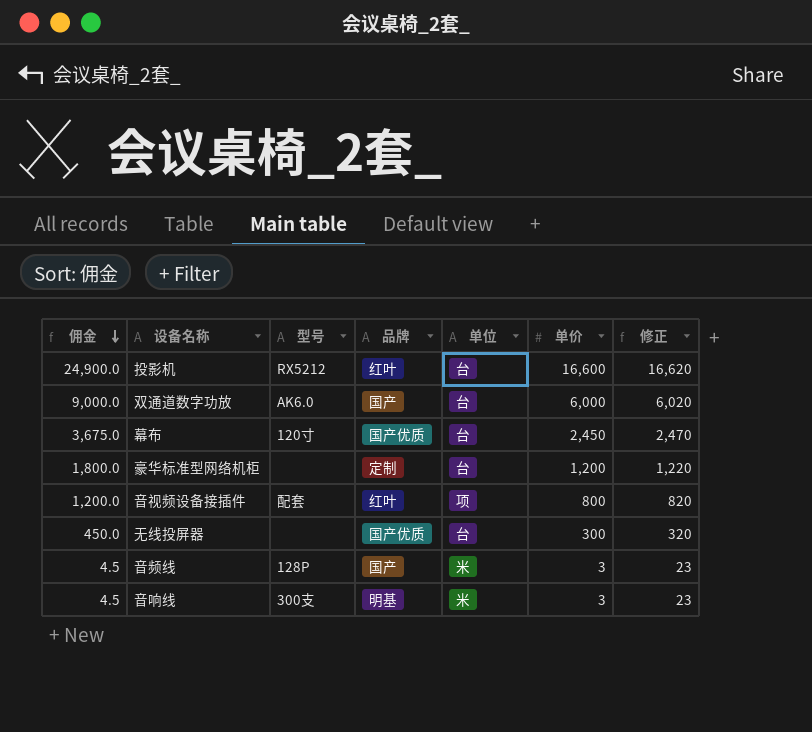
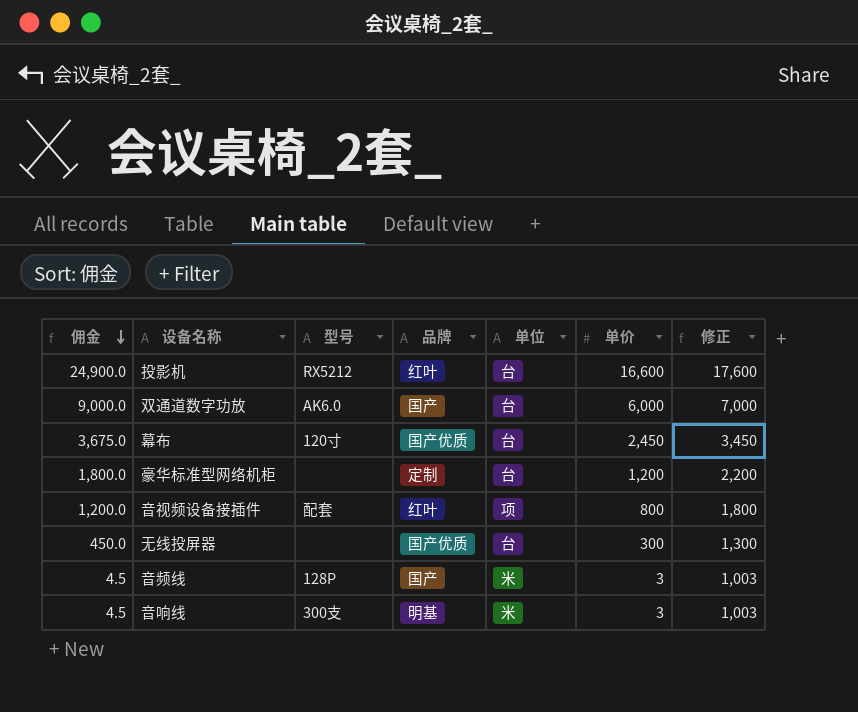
column 修正 | formula: [单价] + 20 -> [单价] + 1000

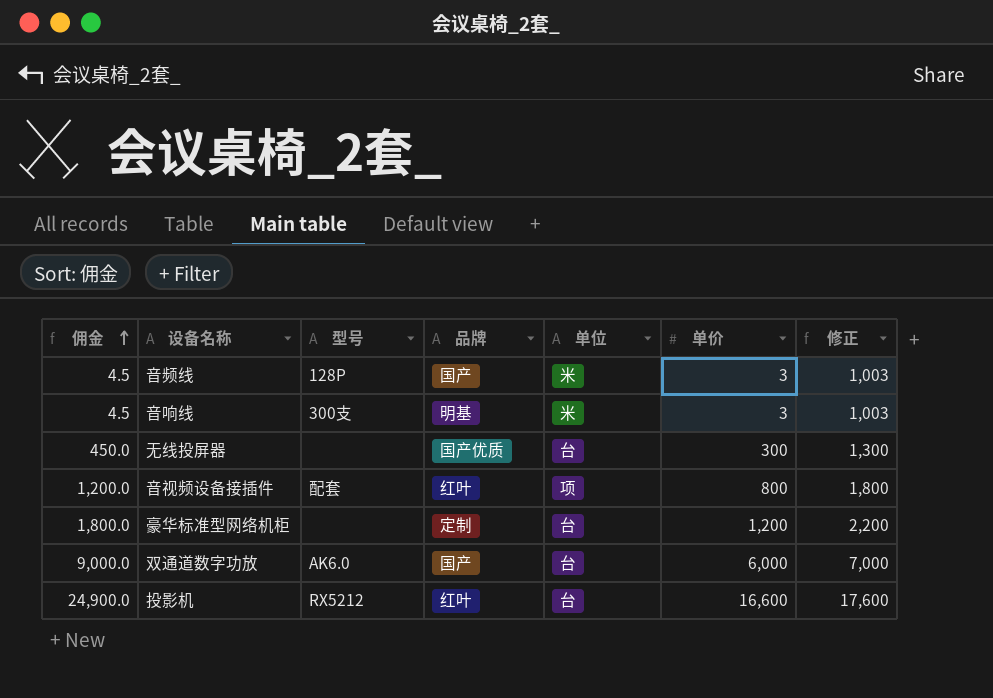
row order: 佣金 descending -> 佣金 ascending
row 幕布: 3,675.0 | 120寸 | 国产优质 | 台 | 2,450 | 3,450 -> none

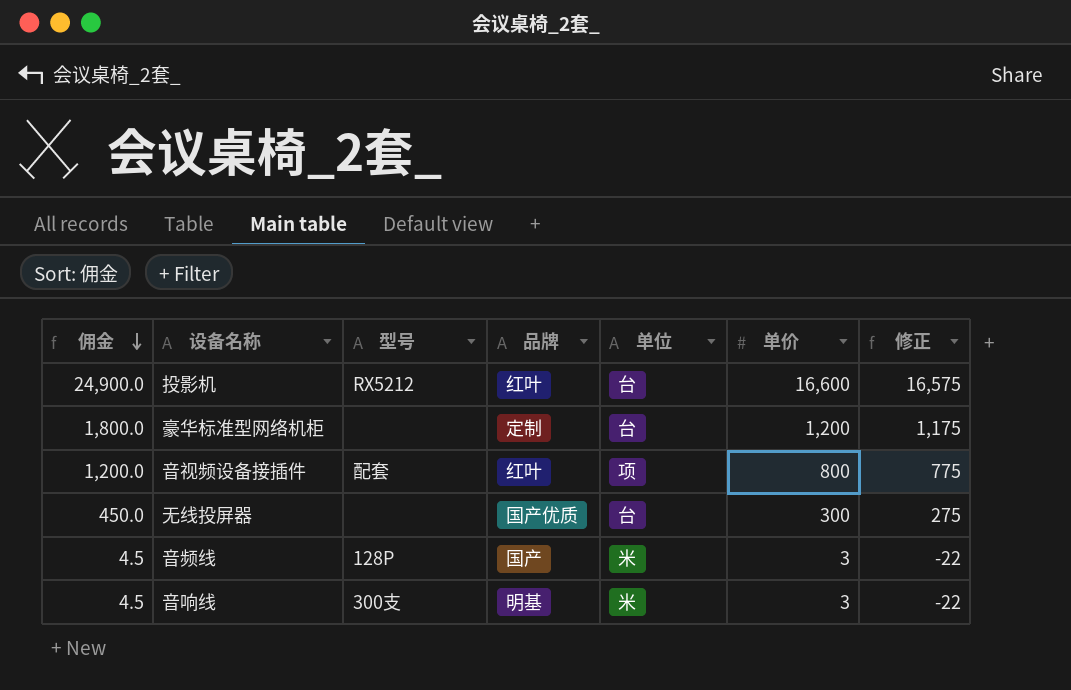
row order: 佣金 ascending -> 佣金 descending
column 修正 | formula: [单价] + 1000 -> [单价] - 25
row 双通道数字功放: 9,000.0 | AK6.0 | 国产 | 台 | 6,000 | 7,000 -> none

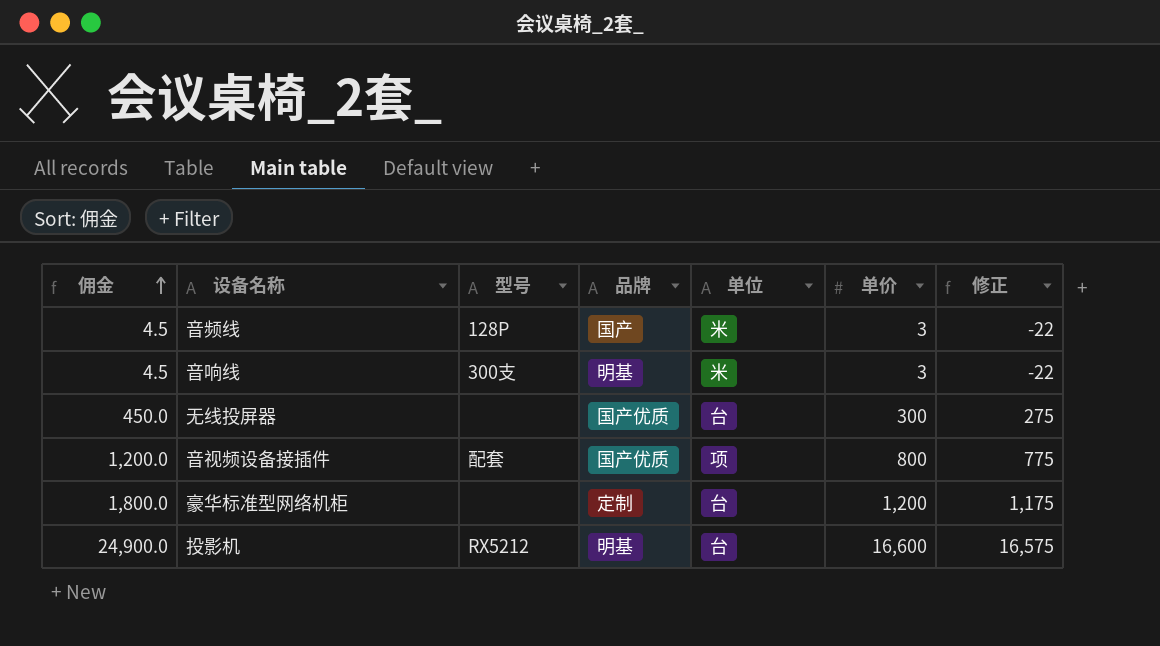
row order: 佣金 descending -> 佣金 ascending
音视频设备接插件 | 品牌: 红叶 -> 国产优质
投影机 | 品牌: 红叶 -> 明基

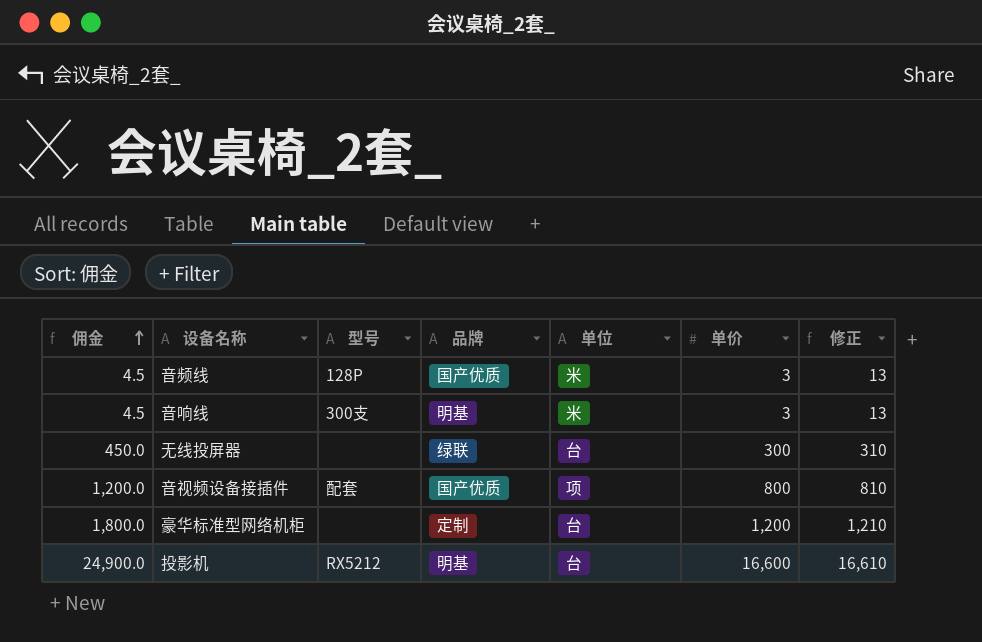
column 修正 | formula: [单价] - 25 -> [单价] + 10
音频线 | 品牌: 国产 -> 国产优质
无线投屏器 | 品牌: 国产优质 -> 绿联

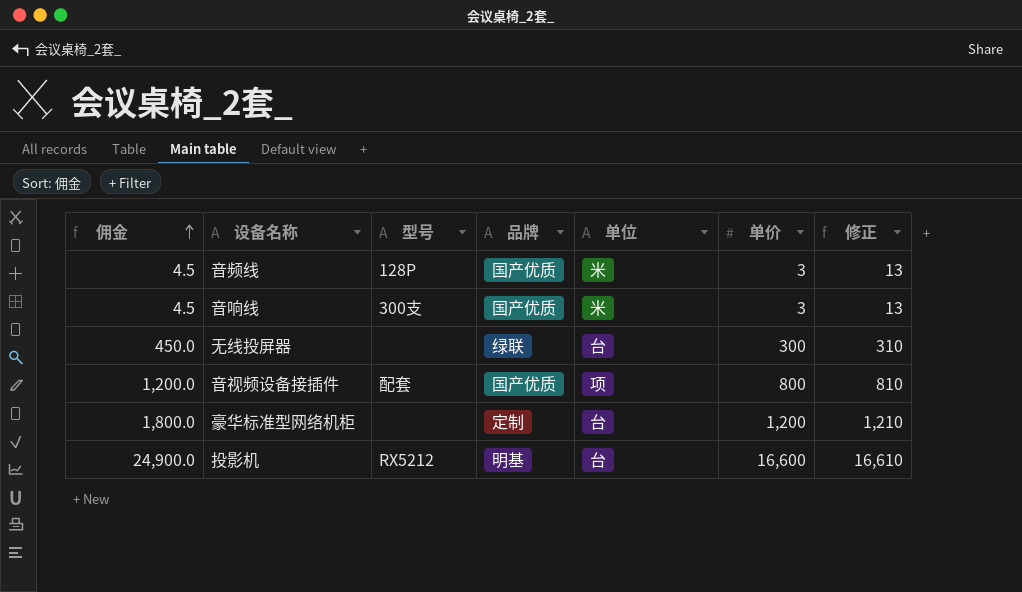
音响线 | 品牌: 明基 -> 国产优质

